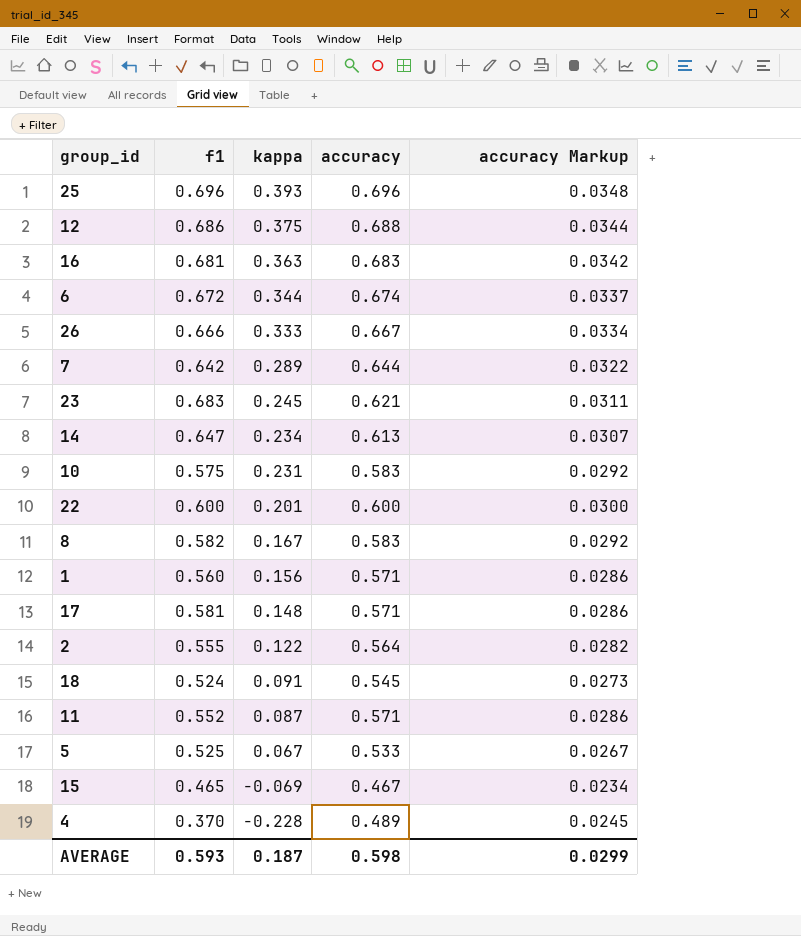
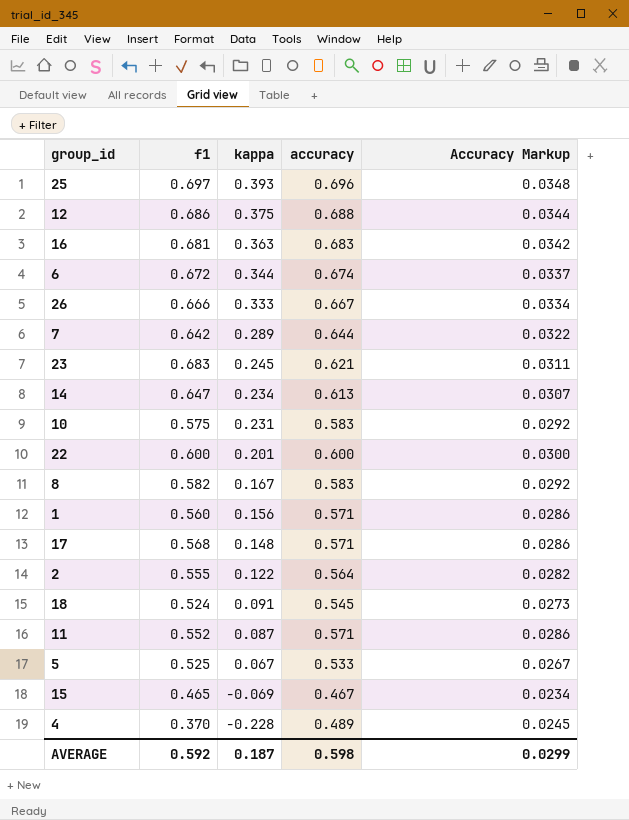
column name: accuracy Markup -> Accuracy Markup
25 | f1: 0.696 -> 0.697
17 | f1: 0.581 -> 0.568
AVERAGE | f1: 0.593 -> 0.592

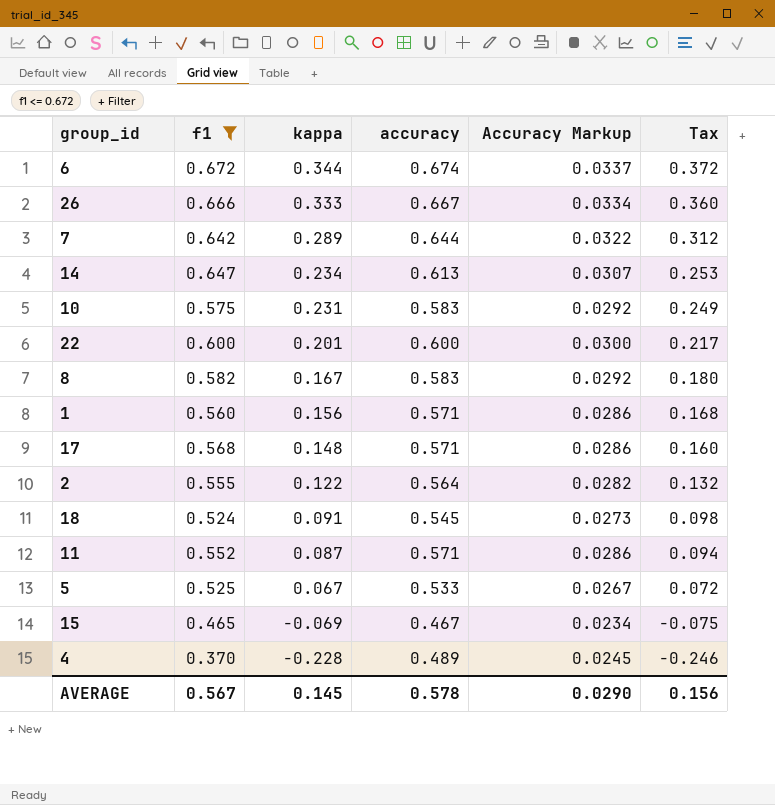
filter: none -> f1 <= 0.672
column Tax | formula: none -> [kappa] * 1.08
AVERAGE | f1: 0.592 -> 0.567
AVERAGE | kappa: 0.187 -> 0.145
AVERAGE | accuracy: 0.598 -> 0.578
AVERAGE | Accuracy Markup: 0.0299 -> 0.0290

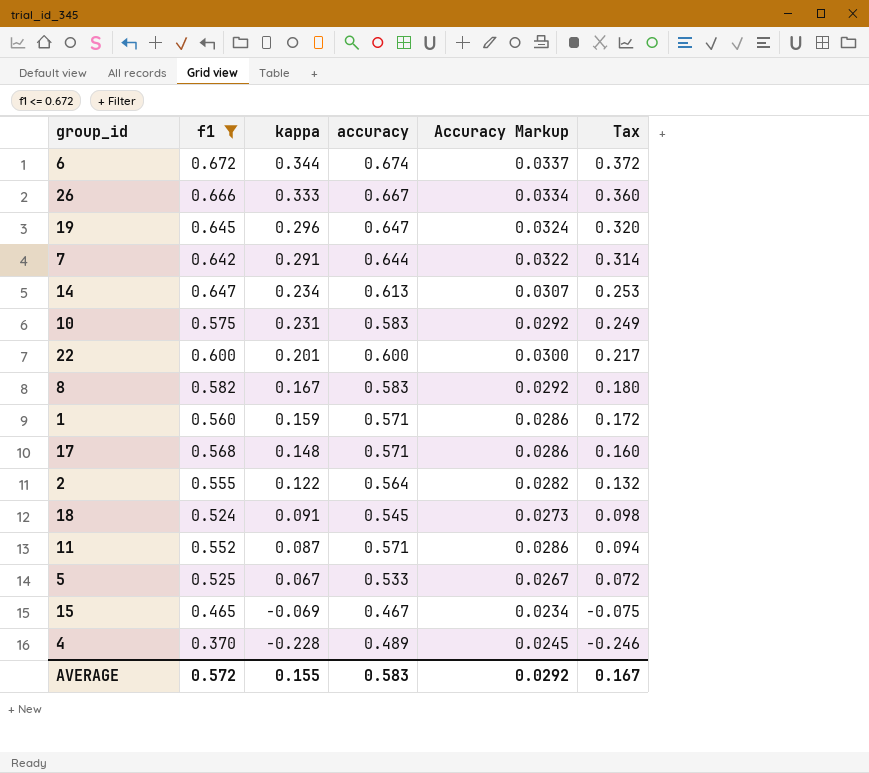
row 19: none -> 0.645 | 0.296 | 0.647 | 0.0324 | 0.320
7 | kappa: 0.289 -> 0.291
7 | Tax: 0.312 -> 0.314
1 | kappa: 0.156 -> 0.159
1 | Tax: 0.168 -> 0.172
AVERAGE | f1: 0.567 -> 0.572
AVERAGE | kappa: 0.145 -> 0.155
AVERAGE | accuracy: 0.578 -> 0.583
AVERAGE | Accuracy Markup: 0.0290 -> 0.0292
AVERAGE | Tax: 0.156 -> 0.167

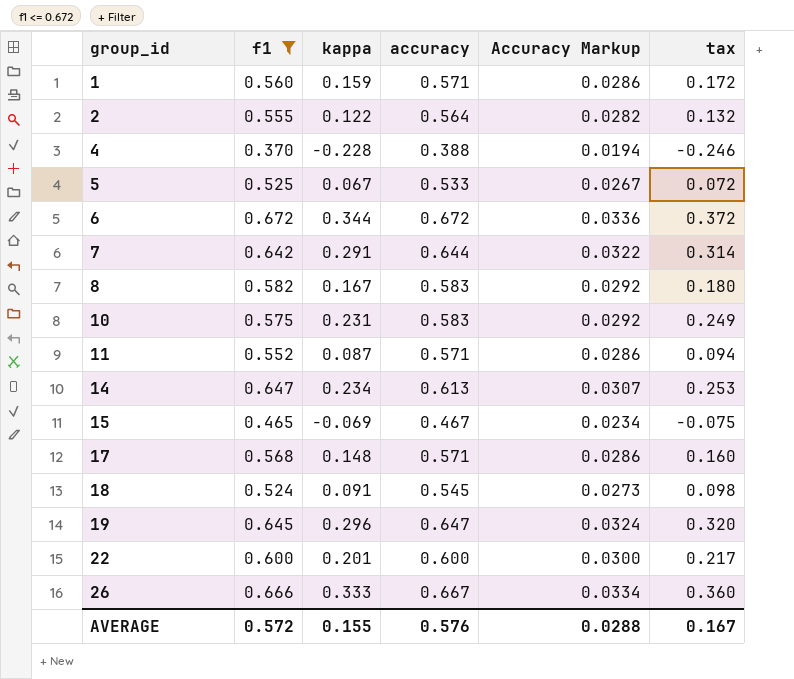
row order: kappa descending -> group_id ascending
column name: Tax -> tax
4 | accuracy: 0.489 -> 0.388
4 | Accuracy Markup: 0.0245 -> 0.0194
6 | accuracy: 0.674 -> 0.672
6 | Accuracy Markup: 0.0337 -> 0.0336
AVERAGE | accuracy: 0.583 -> 0.576
AVERAGE | Accuracy Markup: 0.0292 -> 0.0288

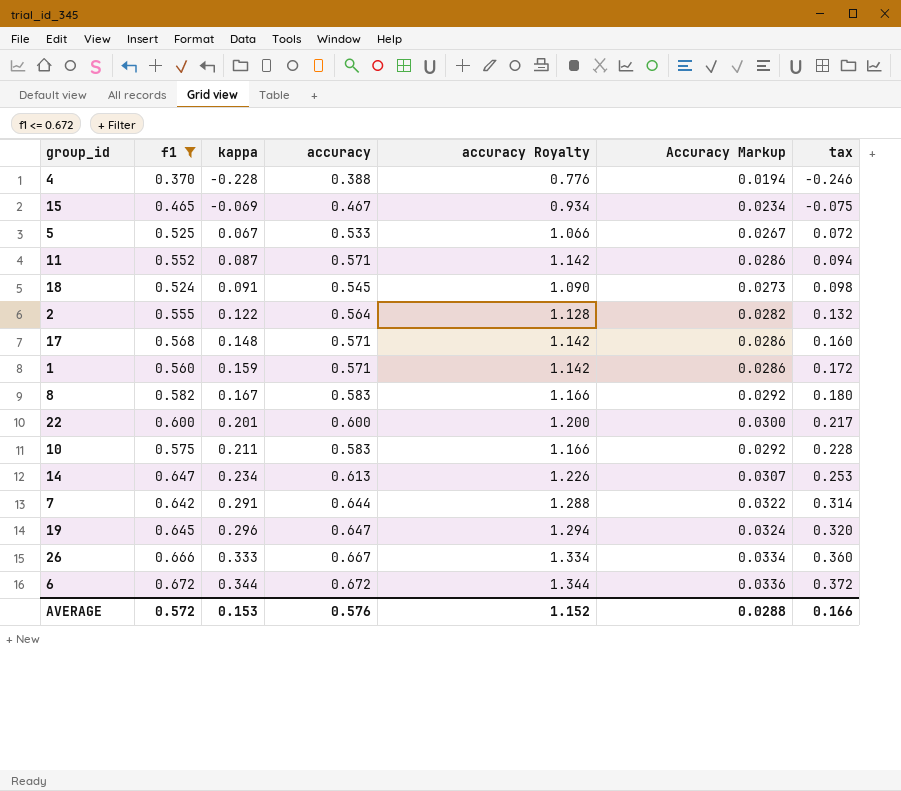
row order: group_id ascending -> kappa ascending
column accuracy Royalty | formula: none -> [accuracy] * 2
10 | kappa: 0.231 -> 0.211
10 | tax: 0.249 -> 0.228
AVERAGE | kappa: 0.155 -> 0.153
AVERAGE | tax: 0.167 -> 0.166

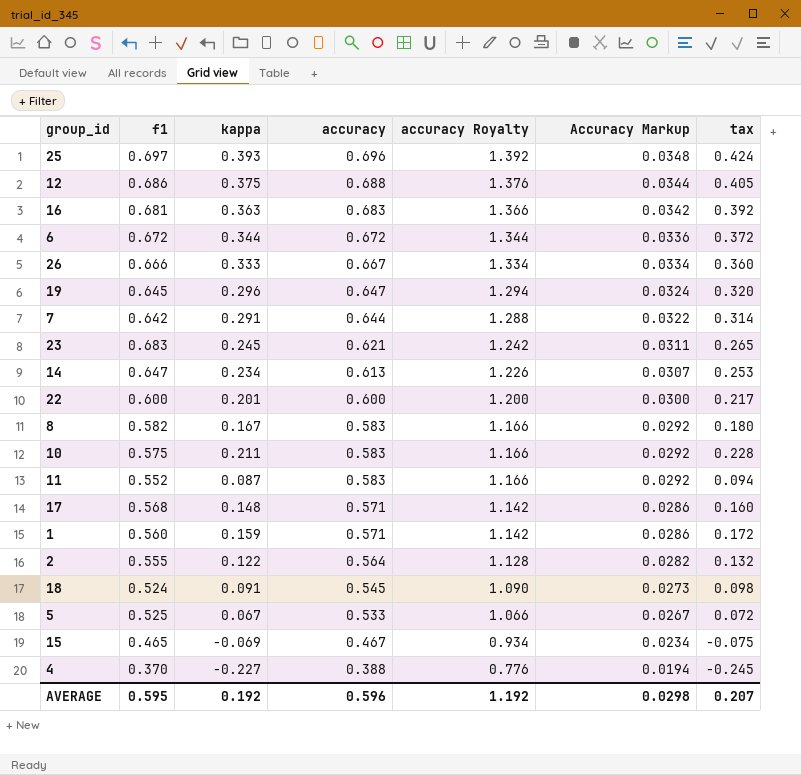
filter: f1 <= 0.672 -> none
row order: kappa ascending -> accuracy descending
11 | accuracy: 0.571 -> 0.583
11 | accuracy Royalty: 1.142 -> 1.166
11 | Accuracy Markup: 0.0286 -> 0.0292
4 | kappa: -0.228 -> -0.227
4 | tax: -0.246 -> -0.245
AVERAGE | f1: 0.572 -> 0.595
AVERAGE | kappa: 0.153 -> 0.192
AVERAGE | accuracy: 0.576 -> 0.596
AVERAGE | accuracy Royalty: 1.152 -> 1.192
AVERAGE | Accuracy Markup: 0.0288 -> 0.0298
AVERAGE | tax: 0.166 -> 0.207

